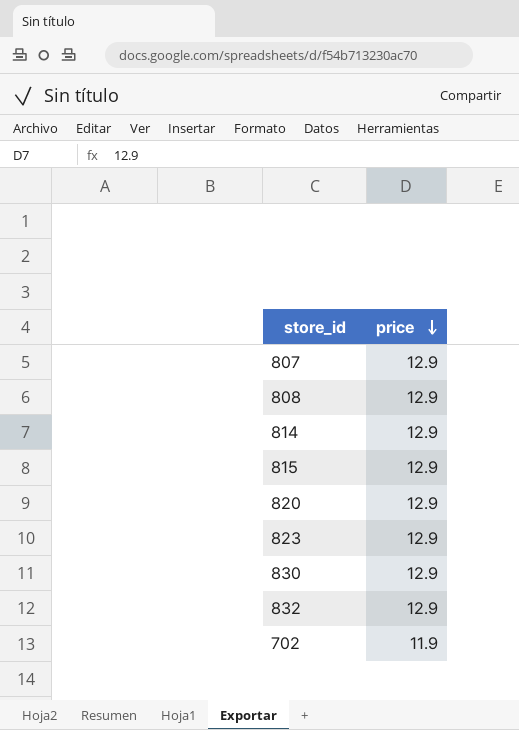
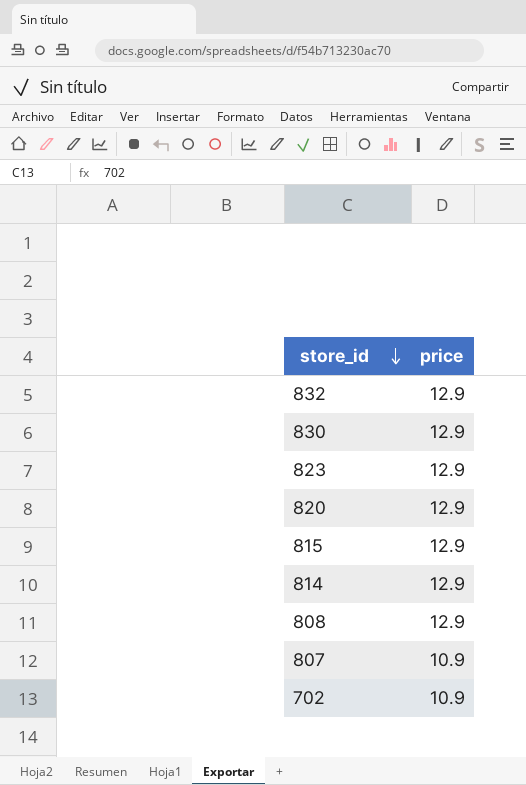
row order: price descending -> store_id descending
807 | price: 12.9 -> 10.9
702 | price: 11.9 -> 10.9

